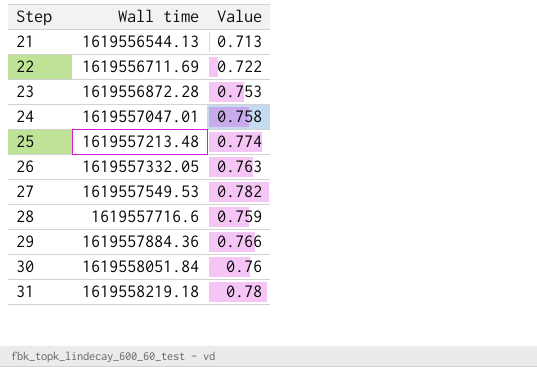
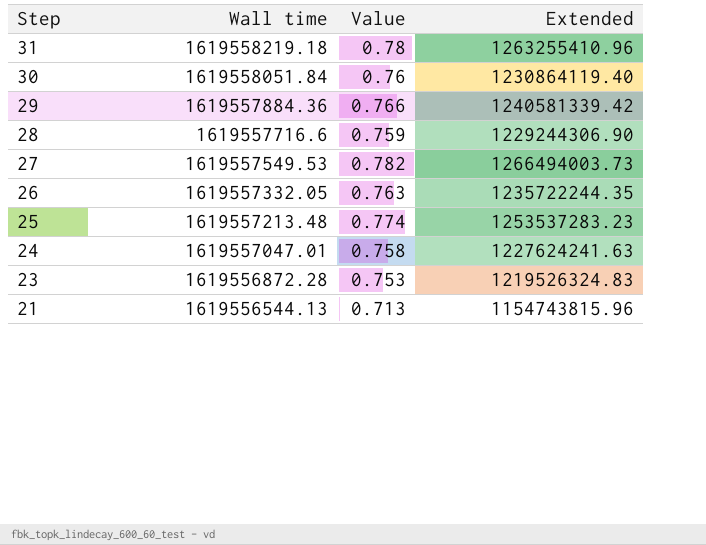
row order: Step ascending -> Step descending
column Extended | formula: none -> [Wall time] * [Value]
row 22: 1619556711.69 | 0.722 -> none

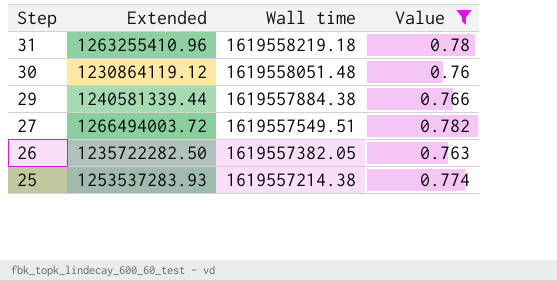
filter: none -> Value >= 0.76
column Extended | position: 4 -> 2
30 | Extended: 1230864119.40 -> 1230864119.12
30 | Wall time: 1619558051.84 -> 1619558051.48
29 | Extended: 1240581339.42 -> 1240581339.44
29 | Wall time: 1619557884.36 -> 1619557884.38
27 | Extended: 1266494003.73 -> 1266494003.72
27 | Wall time: 1619557549.53 -> 1619557549.51
26 | Extended: 1235722244.35 -> 1235722282.50
26 | Wall time: 1619557332.05 -> 1619557382.05
25 | Extended: 1253537283.23 -> 1253537283.93
25 | Wall time: 1619557213.48 -> 1619557214.38

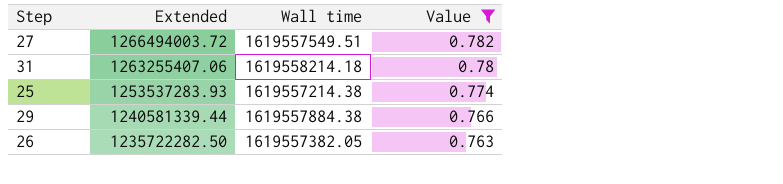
row order: Step descending -> Extended descending
row 30: 1230864119.12 | 1619558051.48 | 0.76 -> none
31 | Extended: 1263255410.96 -> 1263255407.06
31 | Wall time: 1619558219.18 -> 1619558214.18

